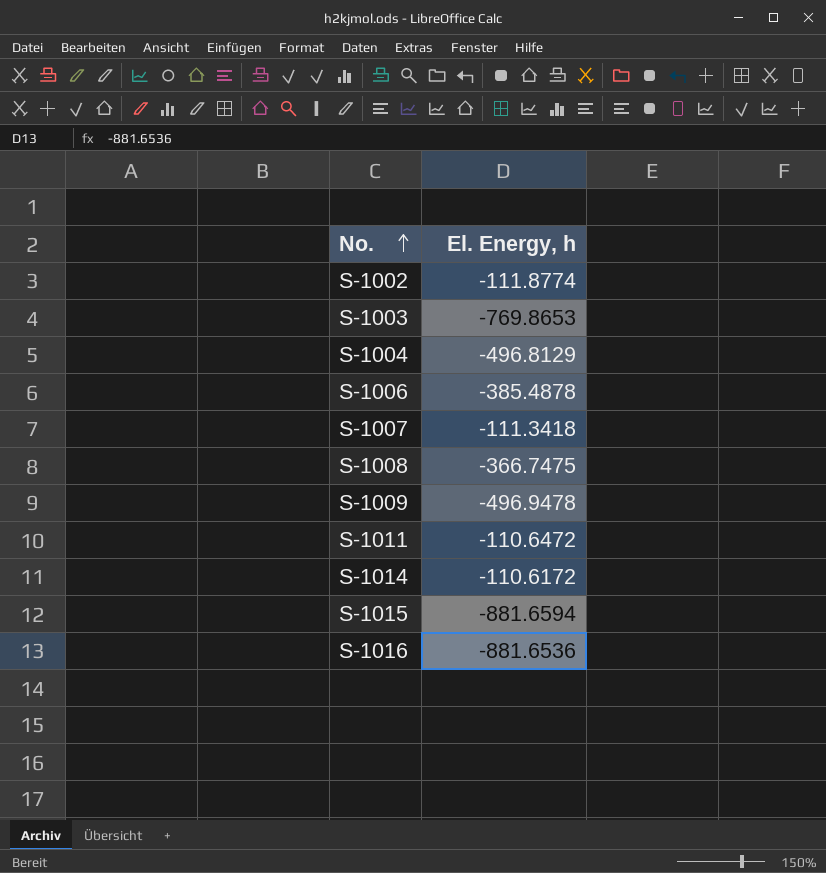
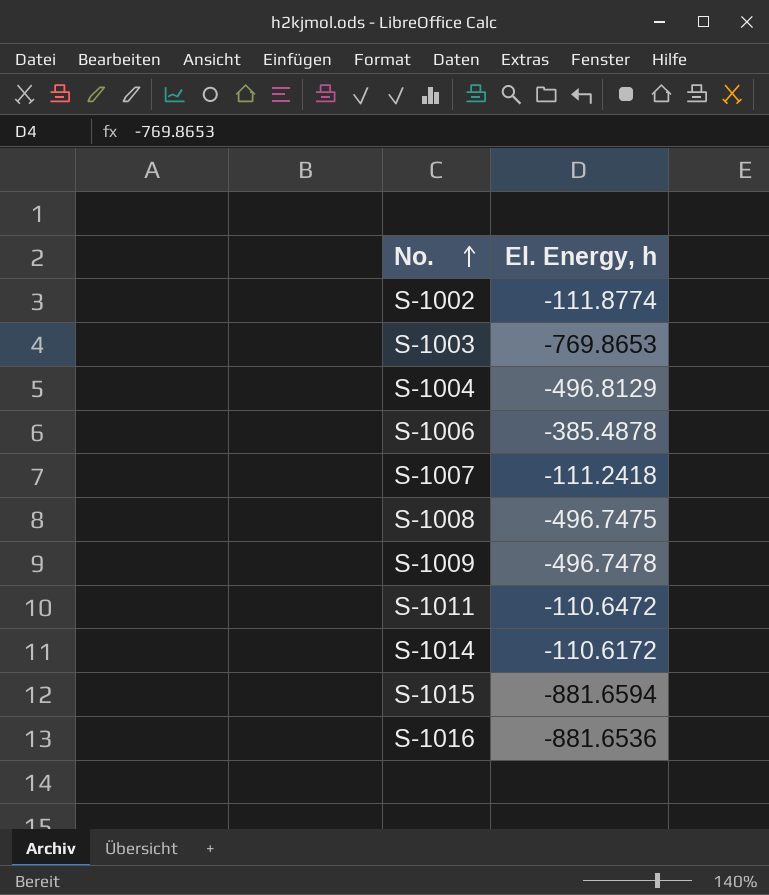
S-1007 | El. Energy, h: -111.3418 -> -111.2418
S-1008 | El. Energy, h: -366.7475 -> -496.7475
S-1009 | El. Energy, h: -496.9478 -> -496.7478

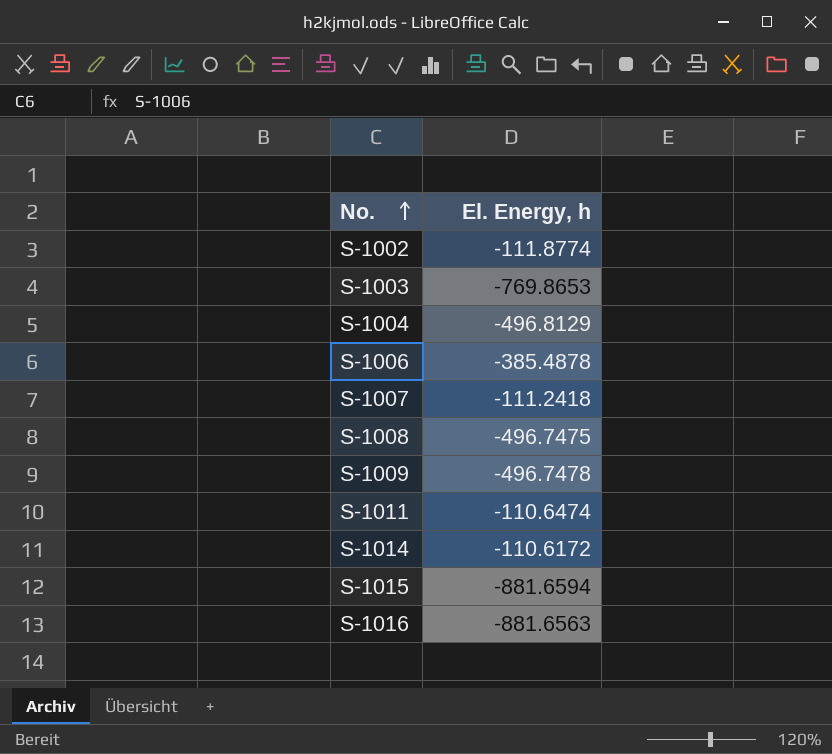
S-1011 | El. Energy, h: -110.6472 -> -110.6474
S-1016 | El. Energy, h: -881.6536 -> -881.6563

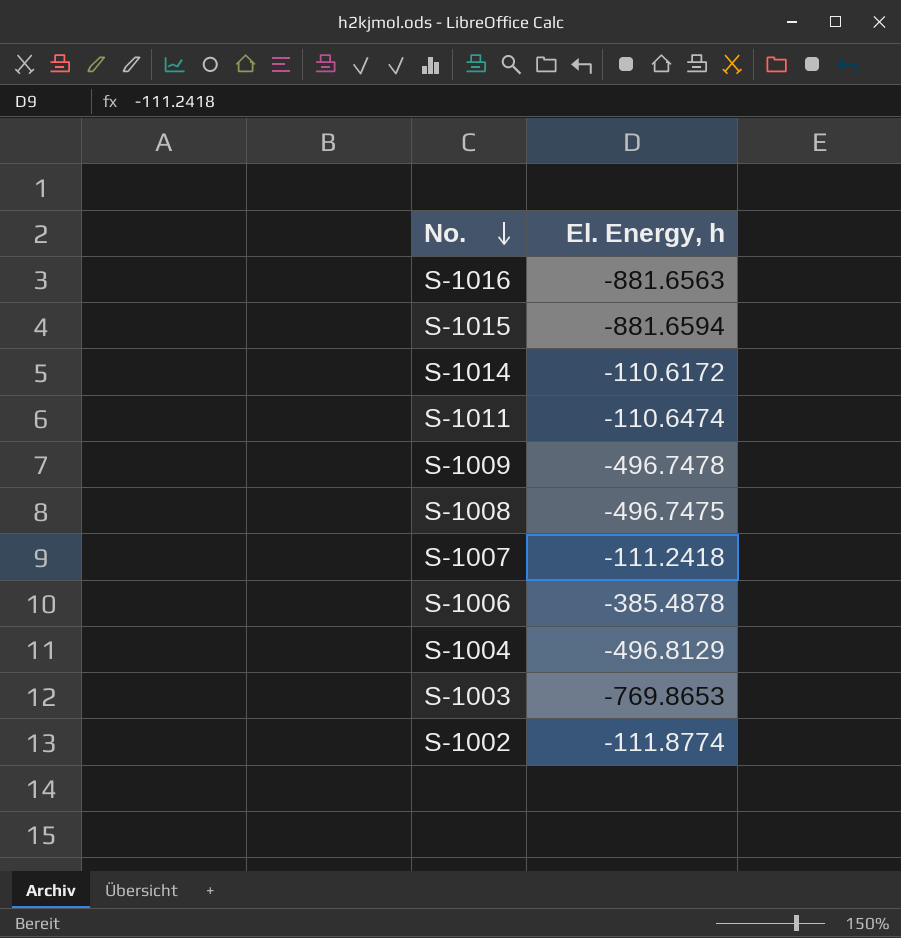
row order: No. ascending -> No. descending

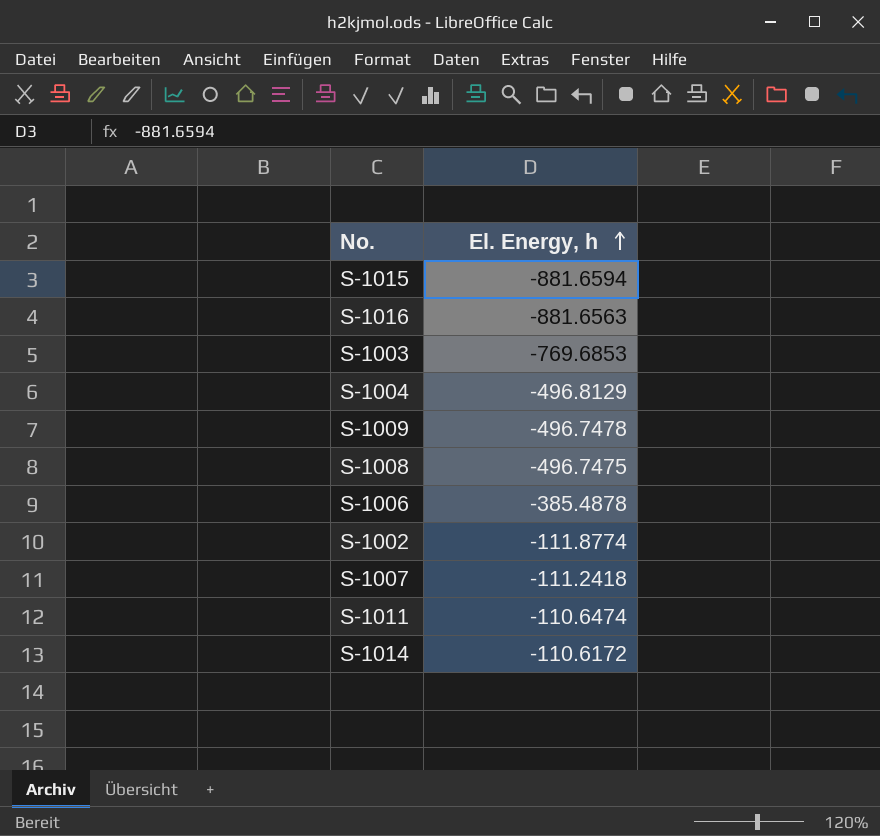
row order: No. descending -> El. Energy, h ascending
S-1003 | El. Energy, h: -769.8653 -> -769.6853

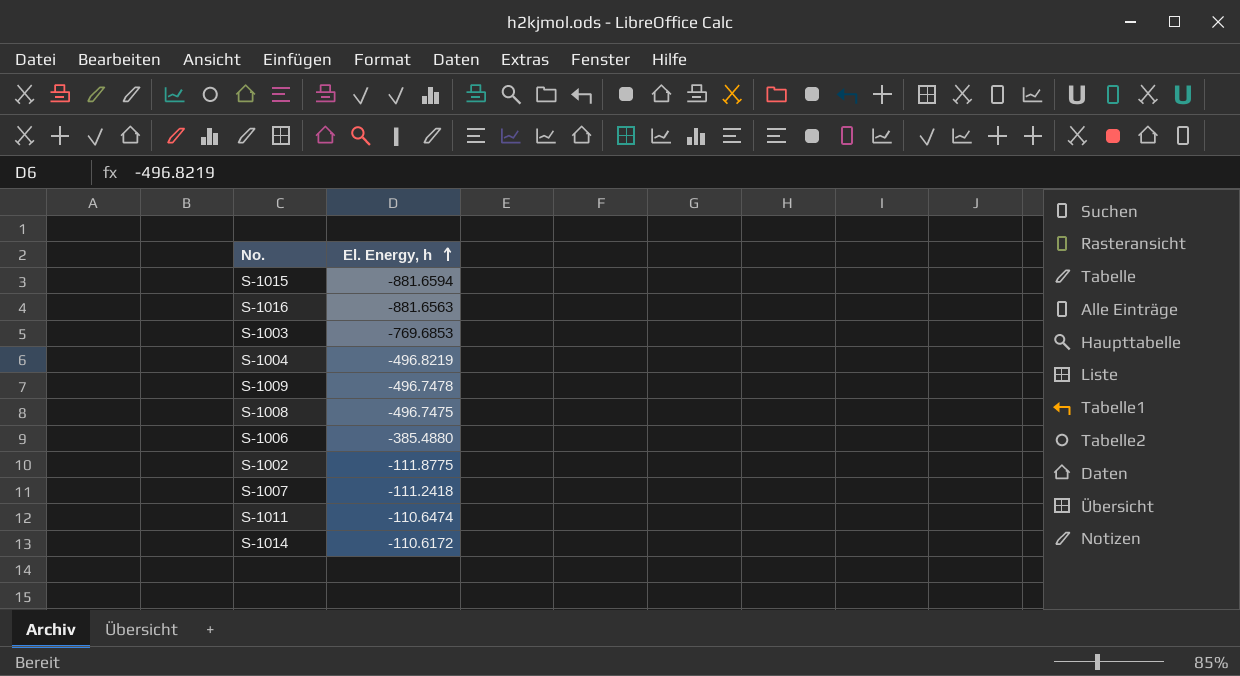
S-1004 | El. Energy, h: -496.8129 -> -496.8219
S-1006 | El. Energy, h: -385.4878 -> -385.4880
S-1002 | El. Energy, h: -111.8774 -> -111.8775

